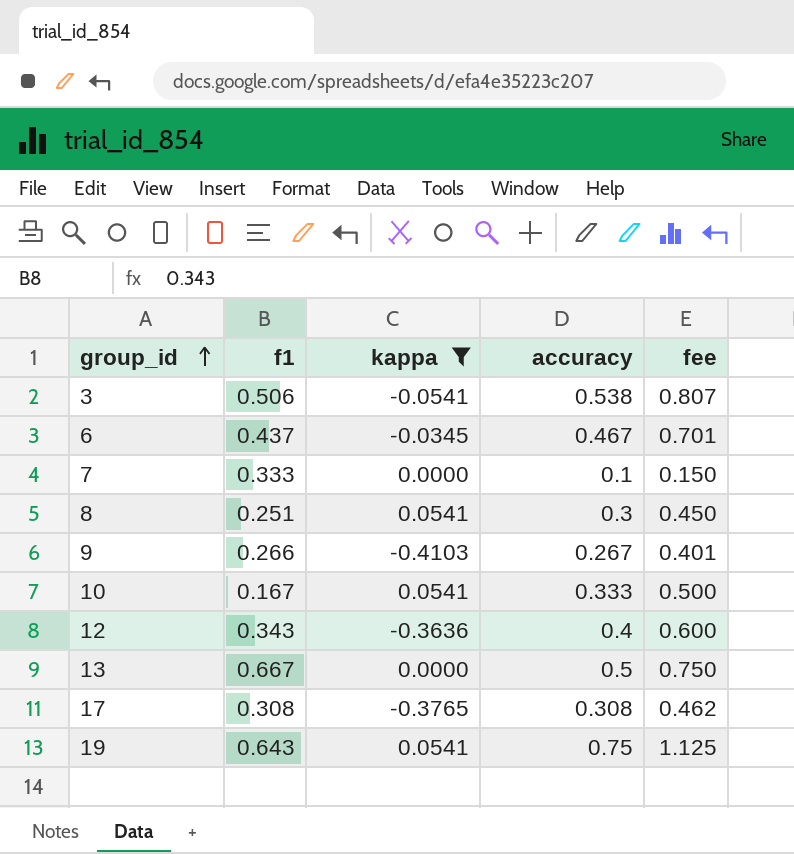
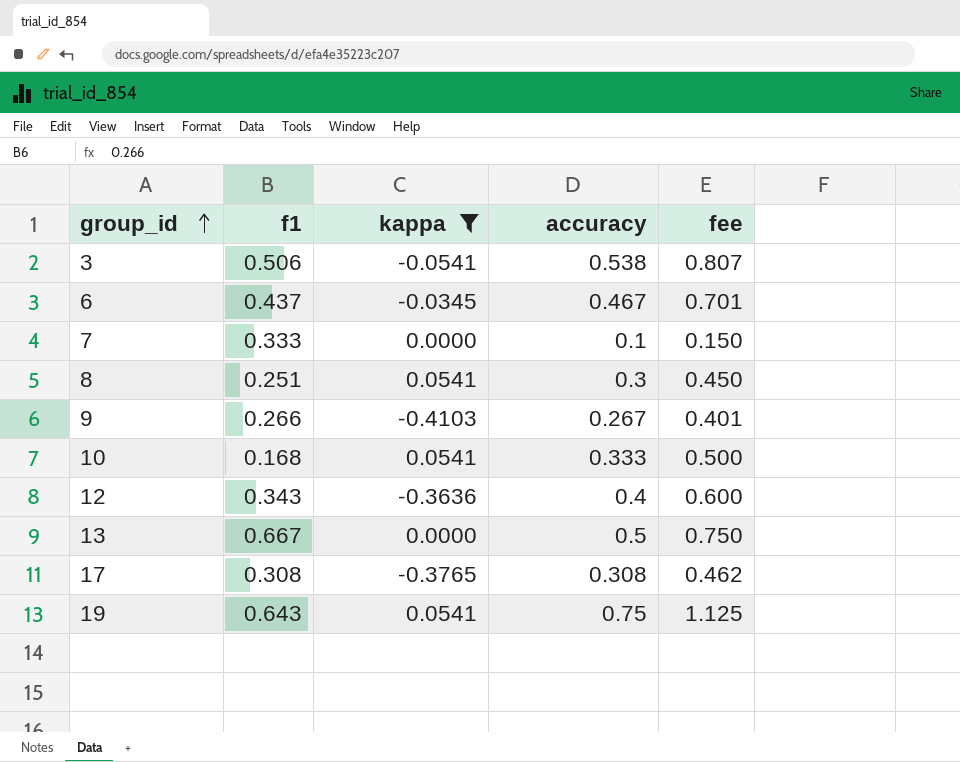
10 | f1: 0.167 -> 0.168

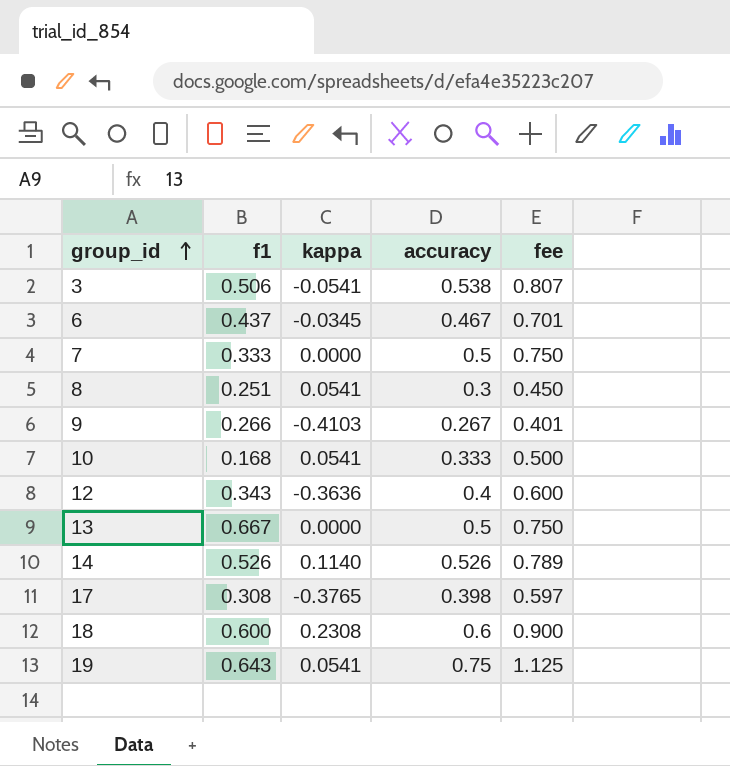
filter: kappa <= 0.0541 -> none
7 | accuracy: 0.1 -> 0.5
7 | fee: 0.150 -> 0.750
17 | accuracy: 0.308 -> 0.398
17 | fee: 0.462 -> 0.597

